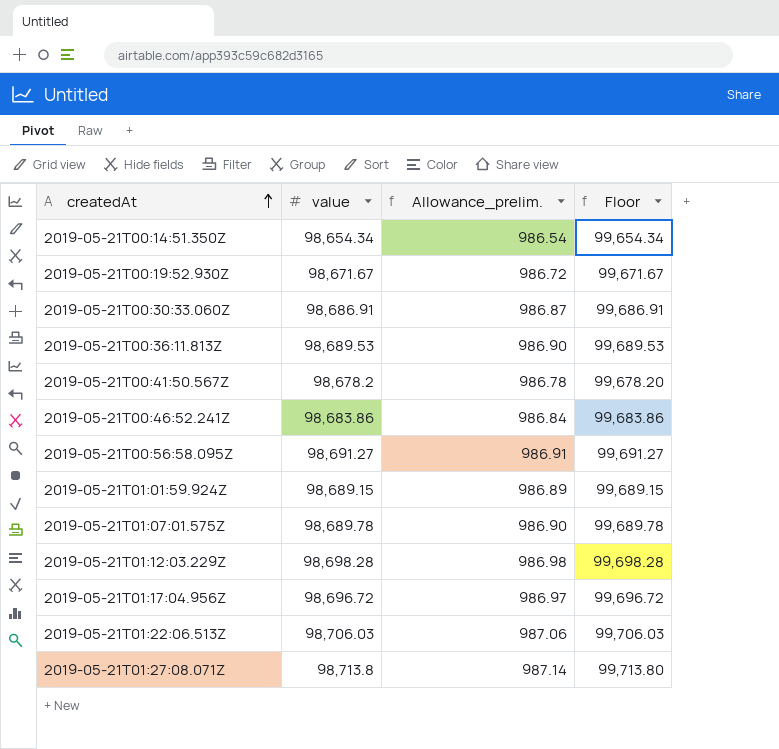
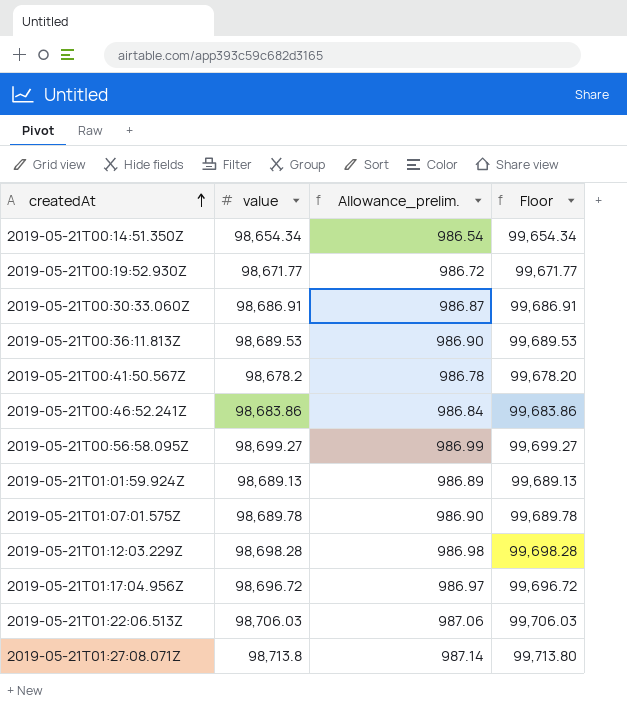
2019-05-21T00:19:52.930Z | value: 98,671.67 -> 98,671.77
2019-05-21T00:19:52.930Z | Floor: 99,671.67 -> 99,671.77
2019-05-21T00:56:58.095Z | value: 98,691.27 -> 98,699.27
2019-05-21T00:56:58.095Z | Allowance_prelim.: 986.91 -> 986.99
2019-05-21T00:56:58.095Z | Floor: 99,691.27 -> 99,699.27
2019-05-21T01:01:59.924Z | value: 98,689.15 -> 98,689.13
2019-05-21T01:01:59.924Z | Floor: 99,689.15 -> 99,689.13

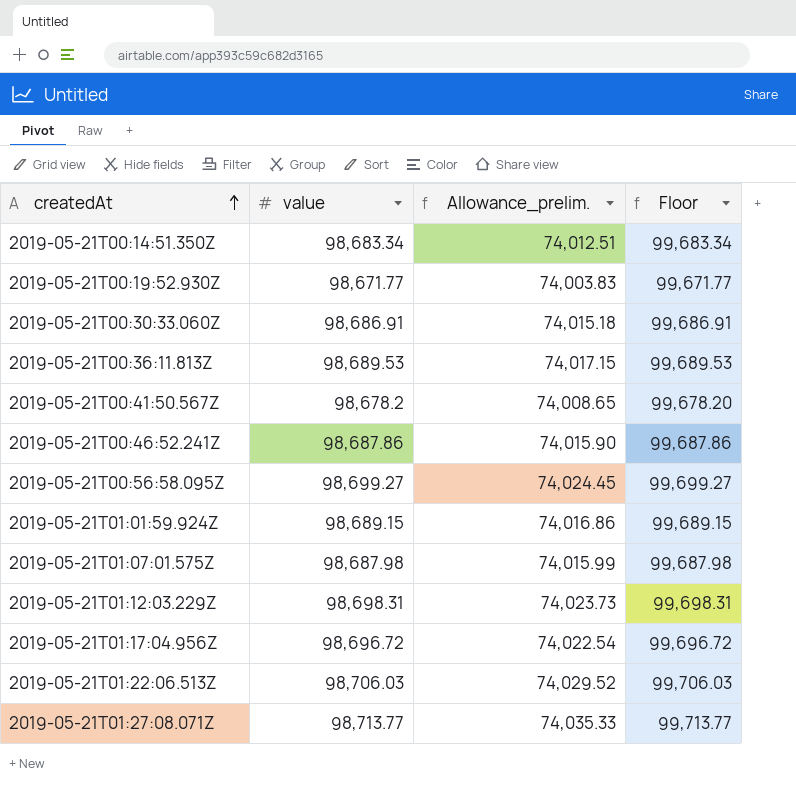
column Allowance_prelim. | formula: [value] * 0.01 -> [value] * 0.75
2019-05-21T00:14:51.350Z | value: 98,654.34 -> 98,683.34
2019-05-21T00:14:51.350Z | Floor: 99,654.34 -> 99,683.34
2019-05-21T00:46:52.241Z | value: 98,683.86 -> 98,687.86
2019-05-21T00:46:52.241Z | Floor: 99,683.86 -> 99,687.86
2019-05-21T01:01:59.924Z | value: 98,689.13 -> 98,689.15
2019-05-21T01:01:59.924Z | Floor: 99,689.13 -> 99,689.15
2019-05-21T01:07:01.575Z | value: 98,689.78 -> 98,687.98
2019-05-21T01:07:01.575Z | Floor: 99,689.78 -> 99,687.98
2019-05-21T01:12:03.229Z | value: 98,698.28 -> 98,698.31
2019-05-21T01:12:03.229Z | Floor: 99,698.28 -> 99,698.31
2019-05-21T01:27:08.071Z | value: 98,713.8 -> 98,713.77
2019-05-21T01:27:08.071Z | Floor: 99,713.80 -> 99,713.77

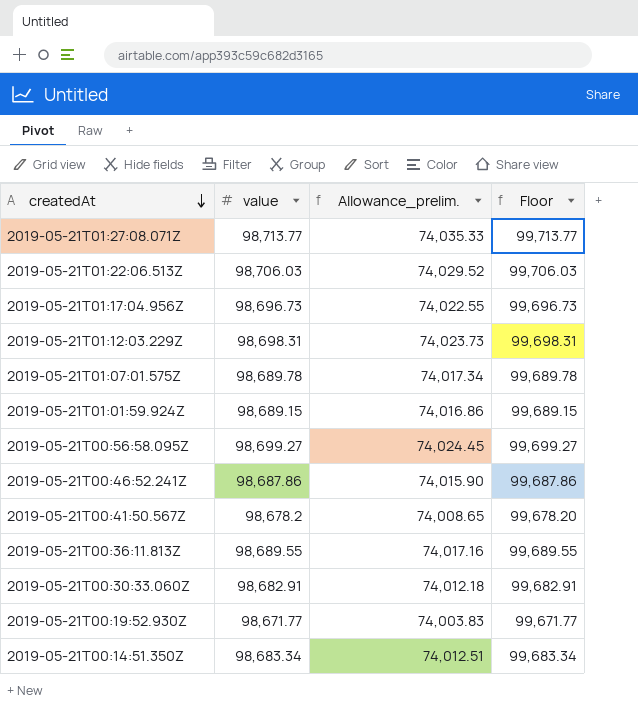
row order: createdAt ascending -> createdAt descending
2019-05-21T01:17:04.956Z | value: 98,696.72 -> 98,696.73
2019-05-21T01:17:04.956Z | Allowance_prelim.: 74,022.54 -> 74,022.55
2019-05-21T01:17:04.956Z | Floor: 99,696.72 -> 99,696.73
2019-05-21T01:07:01.575Z | value: 98,687.98 -> 98,689.78
2019-05-21T01:07:01.575Z | Allowance_prelim.: 74,015.99 -> 74,017.34
2019-05-21T01:07:01.575Z | Floor: 99,687.98 -> 99,689.78
2019-05-21T00:36:11.813Z | value: 98,689.53 -> 98,689.55
2019-05-21T00:36:11.813Z | Allowance_prelim.: 74,017.15 -> 74,017.16
2019-05-21T00:36:11.813Z | Floor: 99,689.53 -> 99,689.55
2019-05-21T00:30:33.060Z | value: 98,686.91 -> 98,682.91
2019-05-21T00:30:33.060Z | Allowance_prelim.: 74,015.18 -> 74,012.18
2019-05-21T00:30:33.060Z | Floor: 99,686.91 -> 99,682.91

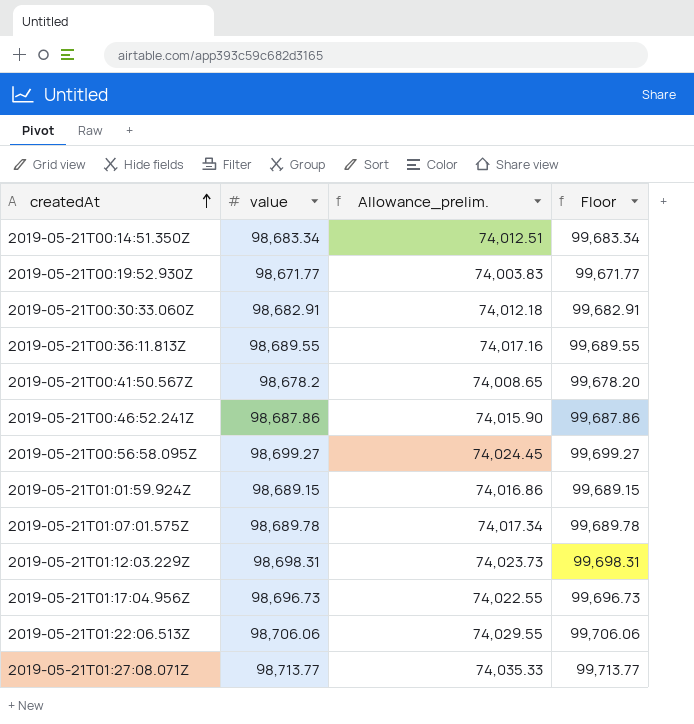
row order: createdAt descending -> createdAt ascending
2019-05-21T01:22:06.513Z | value: 98,706.03 -> 98,706.06
2019-05-21T01:22:06.513Z | Allowance_prelim.: 74,029.52 -> 74,029.55
2019-05-21T01:22:06.513Z | Floor: 99,706.03 -> 99,706.06

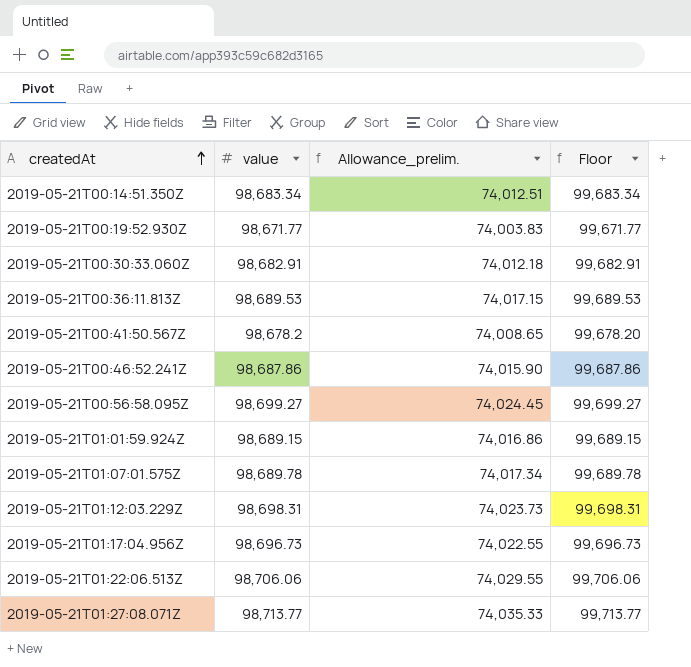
2019-05-21T00:36:11.813Z | value: 98,689.55 -> 98,689.53
2019-05-21T00:36:11.813Z | Allowance_prelim.: 74,017.16 -> 74,017.15
2019-05-21T00:36:11.813Z | Floor: 99,689.55 -> 99,689.53

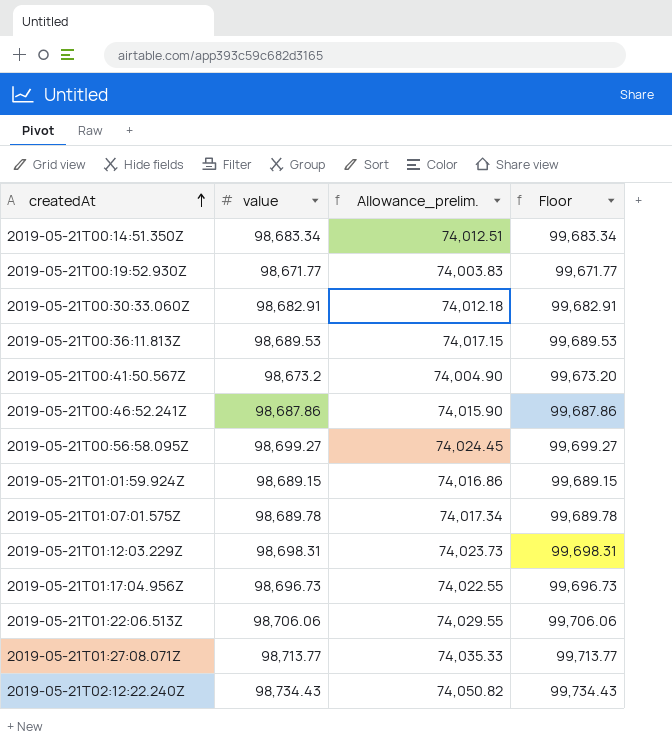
2019-05-21T00:41:50.567Z | value: 98,678.2 -> 98,673.2
2019-05-21T00:41:50.567Z | Allowance_prelim.: 74,008.65 -> 74,004.90
2019-05-21T00:41:50.567Z | Floor: 99,678.20 -> 99,673.20
row 2019-05-21T02:12:22.240Z: none -> 98,734.43 | 74,050.82 | 99,734.43

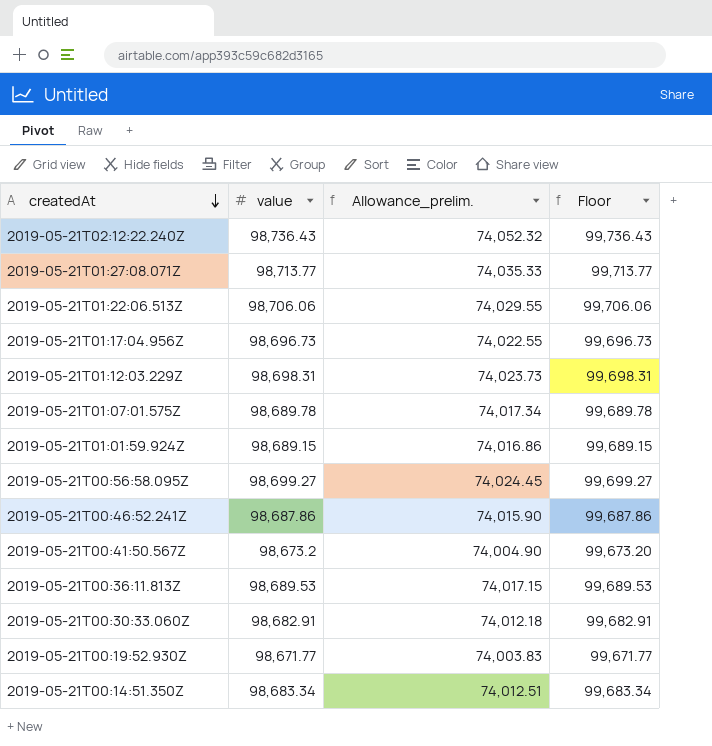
row order: createdAt ascending -> createdAt descending
2019-05-21T02:12:22.240Z | value: 98,734.43 -> 98,736.43
2019-05-21T02:12:22.240Z | Allowance_prelim.: 74,050.82 -> 74,052.32
2019-05-21T02:12:22.240Z | Floor: 99,734.43 -> 99,736.43

